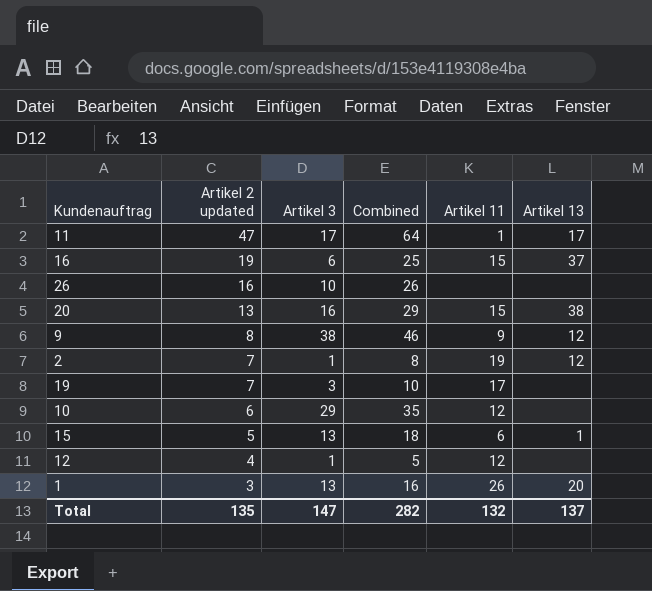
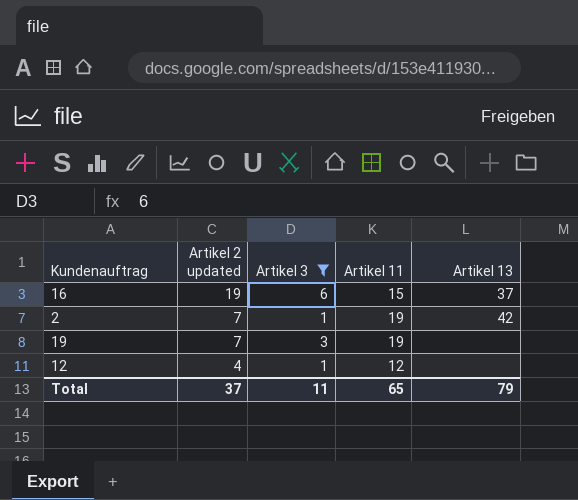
filter: none -> Artikel 3 <= 6
column Combined | formula: [Artikel 2 updated] + [Artikel 3] -> none
2 | Artikel 13: 12 -> 42
19 | Artikel 11: 17 -> 19
Total | Artikel 2 updated: 135 -> 37
Total | Artikel 3: 147 -> 11
Total | Artikel 11: 132 -> 65
Total | Artikel 13: 137 -> 79

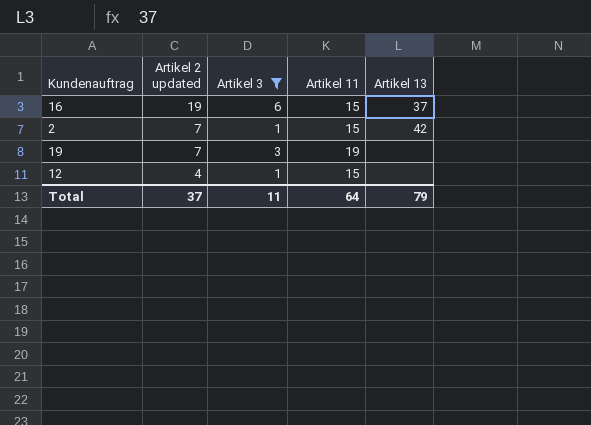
2 | Artikel 11: 19 -> 15
12 | Artikel 11: 12 -> 15
Total | Artikel 11: 65 -> 64

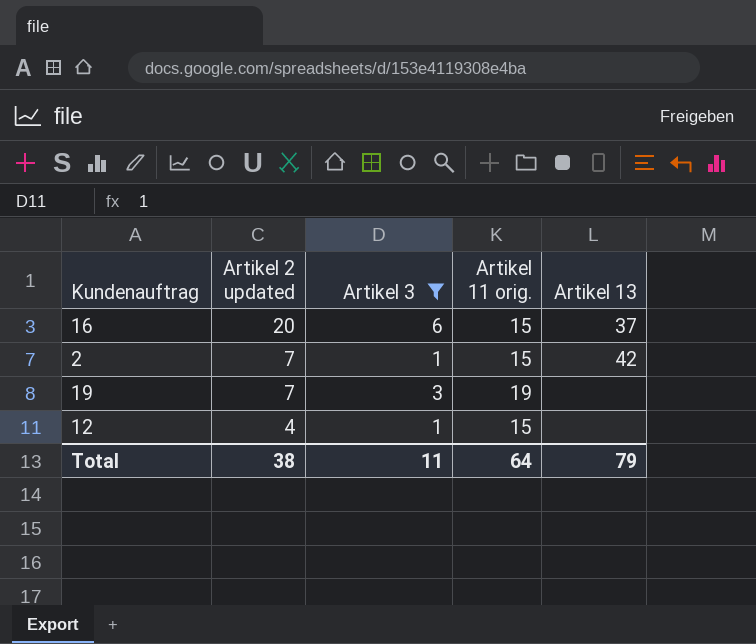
column name: Artikel 11 -> Artikel 11 orig.
16 | Artikel 2 updated: 19 -> 20
Total | Artikel 2 updated: 37 -> 38

